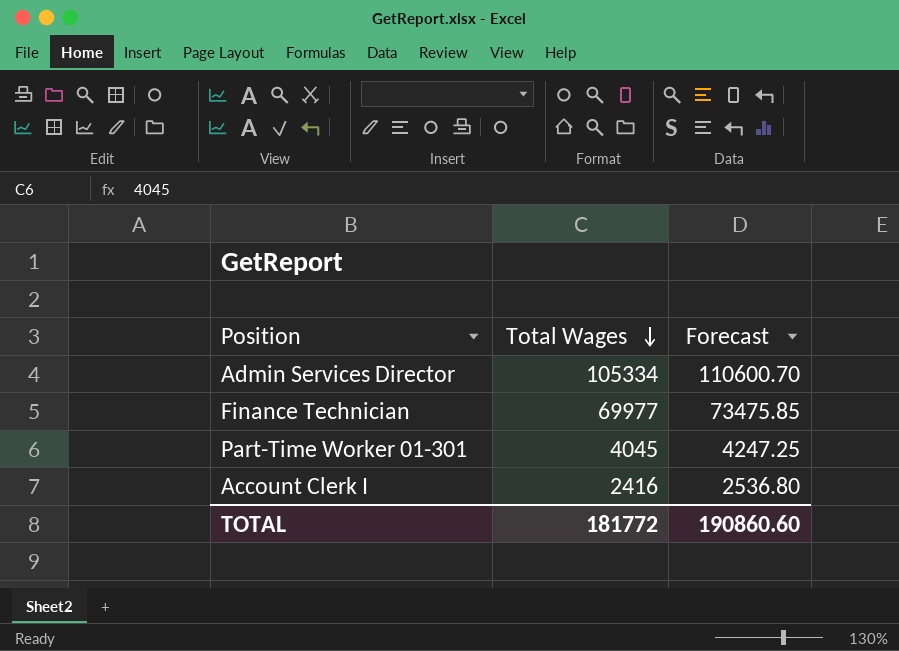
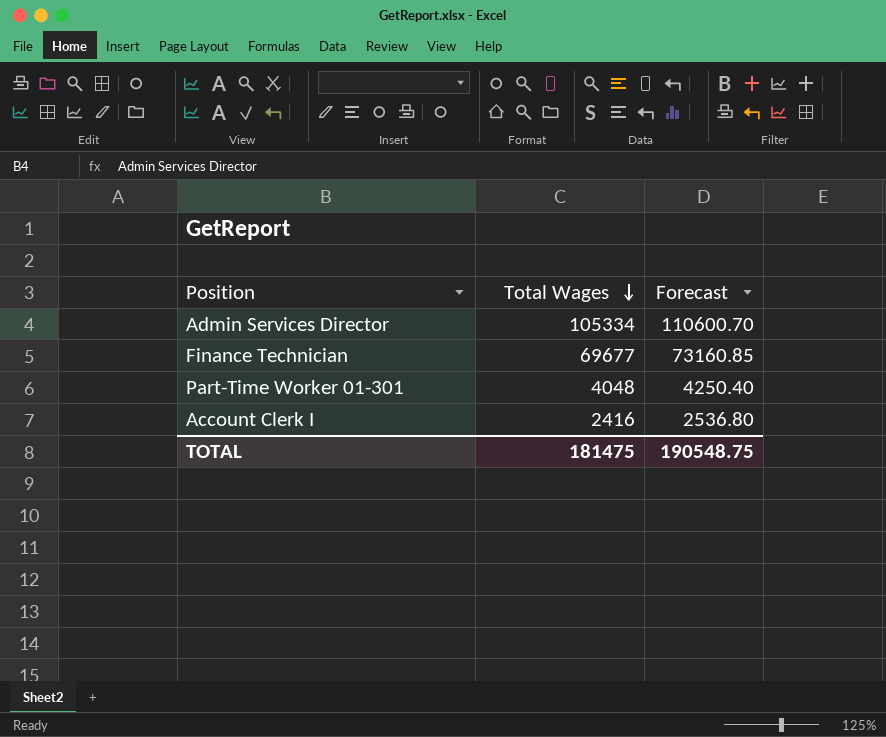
Finance Technician | Total Wages: 69977 -> 69677
Finance Technician | Forecast: 73475.85 -> 73160.85
Part-Time Worker 01-301 | Total Wages: 4045 -> 4048
Part-Time Worker 01-301 | Forecast: 4247.25 -> 4250.40
TOTAL | Total Wages: 181772 -> 181475
TOTAL | Forecast: 190860.60 -> 190548.75

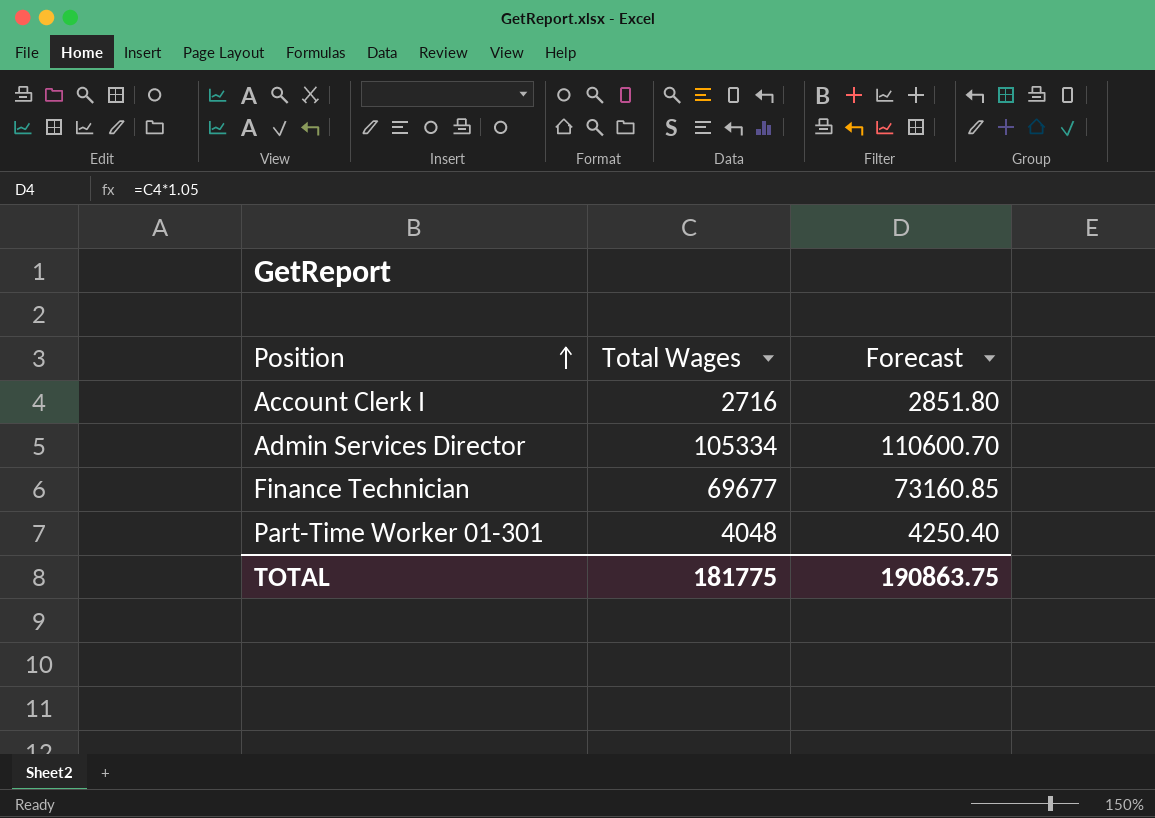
row order: Total Wages descending -> Position ascending
Account Clerk I | Total Wages: 2416 -> 2716
Account Clerk I | Forecast: 2536.80 -> 2851.80
TOTAL | Total Wages: 181475 -> 181775
TOTAL | Forecast: 190548.75 -> 190863.75

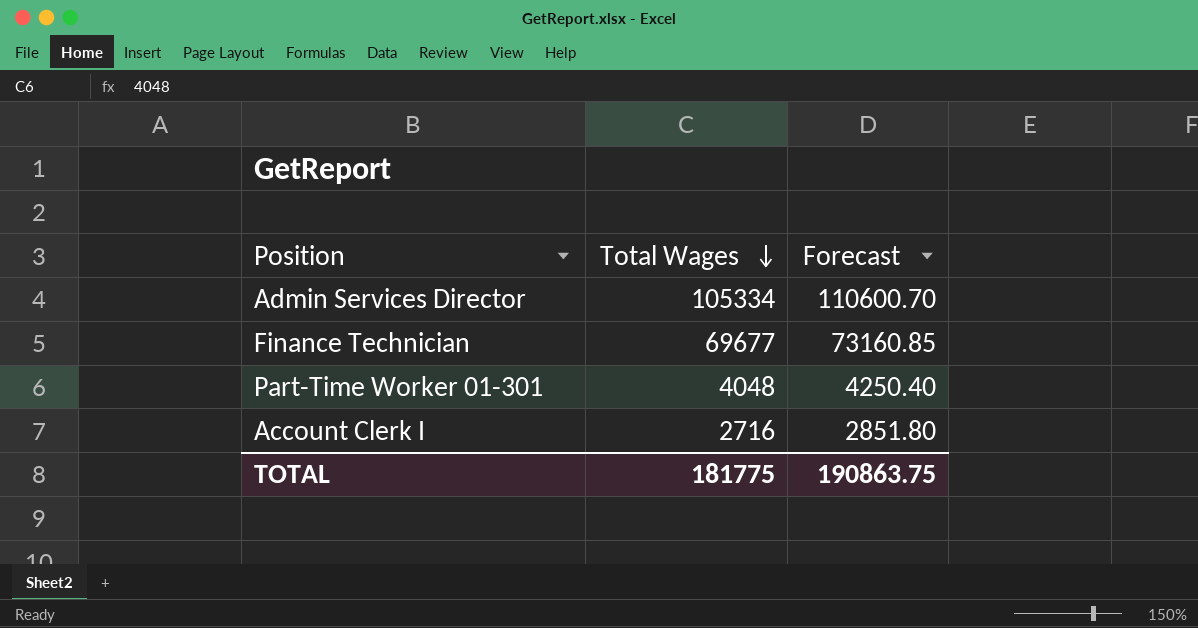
row order: Position ascending -> Total Wages descending

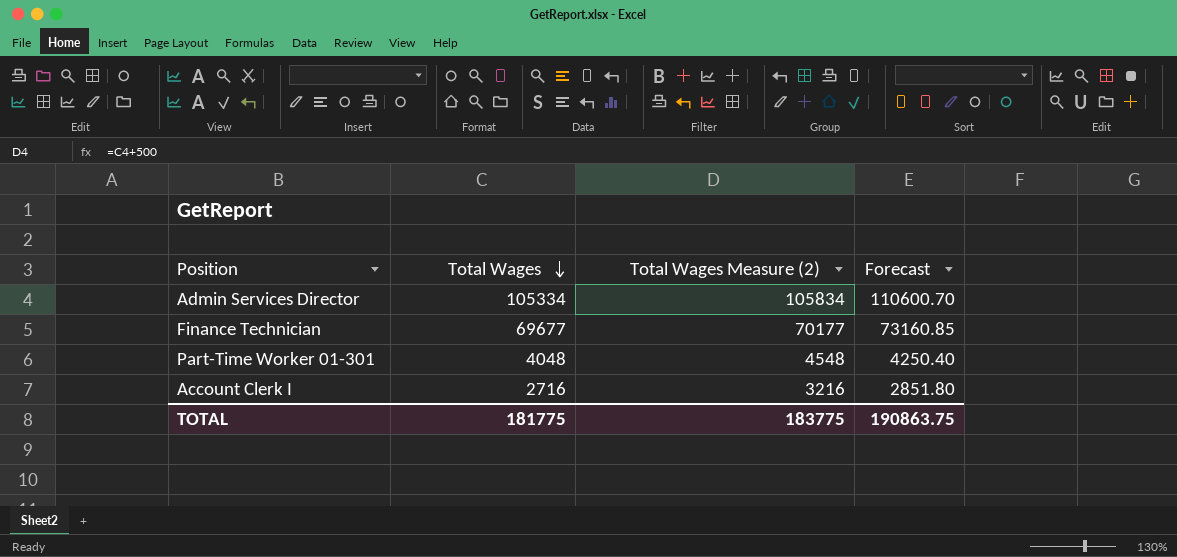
column Total Wages Measure (2) | formula: none -> [Total Wages] + 500

